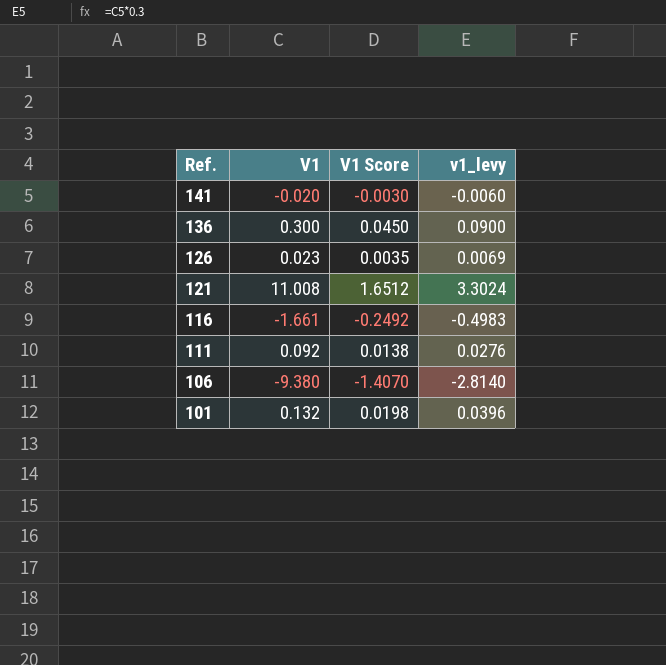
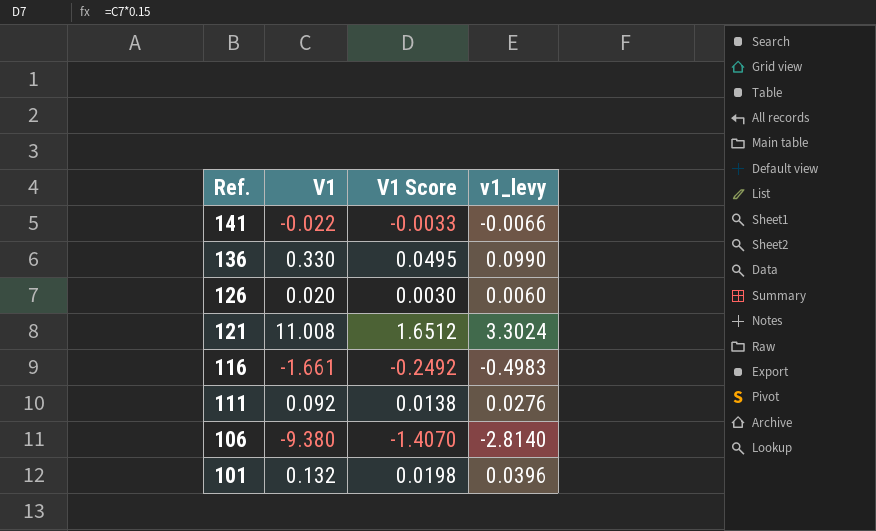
141 | V1: -0.020 -> -0.022
141 | V1 Score: -0.0030 -> -0.0033
141 | v1_levy: -0.0060 -> -0.0066
136 | V1: 0.300 -> 0.330
136 | V1 Score: 0.0450 -> 0.0495
136 | v1_levy: 0.0900 -> 0.0990
126 | V1: 0.023 -> 0.020
126 | V1 Score: 0.0035 -> 0.0030
126 | v1_levy: 0.0069 -> 0.0060

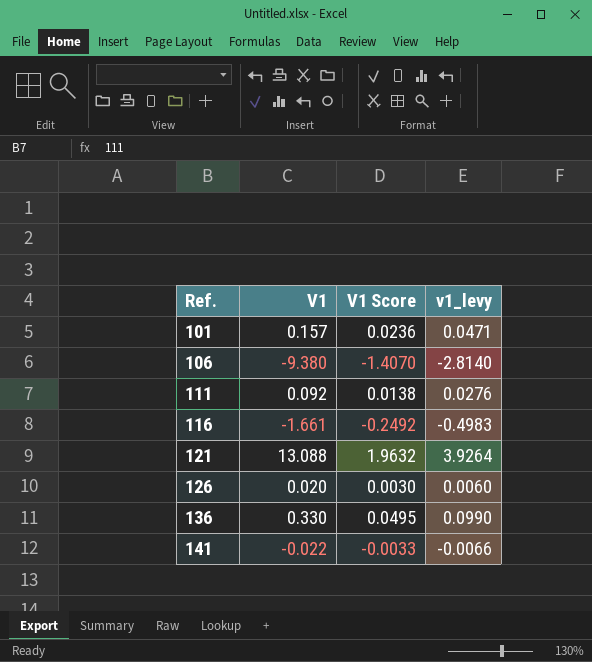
row order: Ref. descending -> Ref. ascending
101 | V1: 0.132 -> 0.157
101 | V1 Score: 0.0198 -> 0.0236
101 | v1_levy: 0.0396 -> 0.0471
121 | V1: 11.008 -> 13.088
121 | V1 Score: 1.6512 -> 1.9632
121 | v1_levy: 3.3024 -> 3.9264

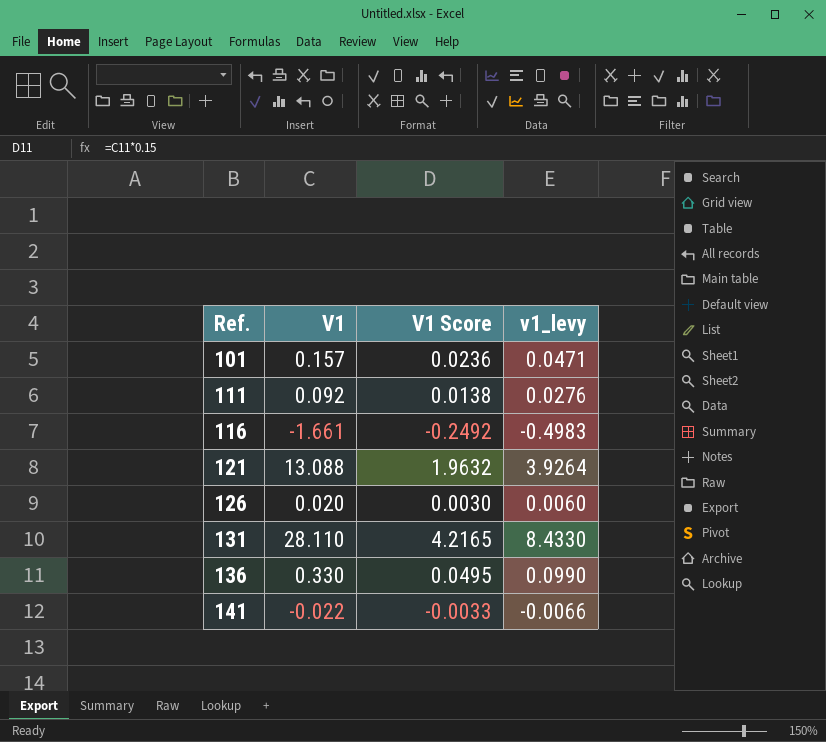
row 106: -9.380 | -1.4070 | -2.8140 -> none
row 131: none -> 28.110 | 4.2165 | 8.4330

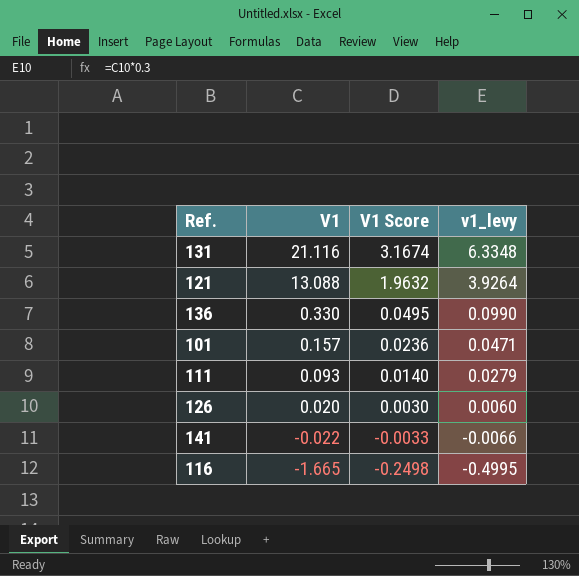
row order: Ref. ascending -> V1 descending
131 | V1: 28.110 -> 21.116
131 | V1 Score: 4.2165 -> 3.1674
131 | v1_levy: 8.4330 -> 6.3348
111 | V1: 0.092 -> 0.093
111 | V1 Score: 0.0138 -> 0.0140
111 | v1_levy: 0.0276 -> 0.0279
116 | V1: -1.661 -> -1.665
116 | V1 Score: -0.2492 -> -0.2498
116 | v1_levy: -0.4983 -> -0.4995

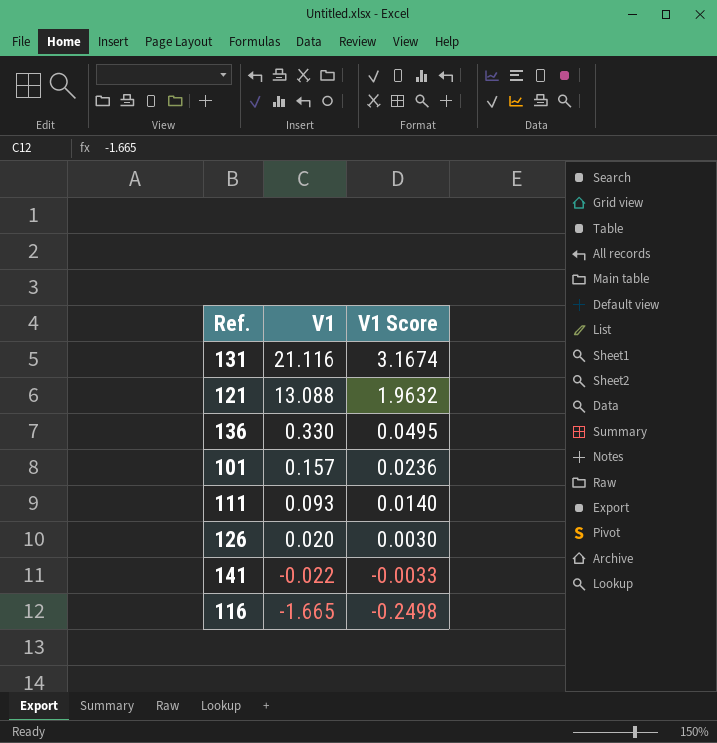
column v1_levy | formula: [V1] * 0.3 -> none

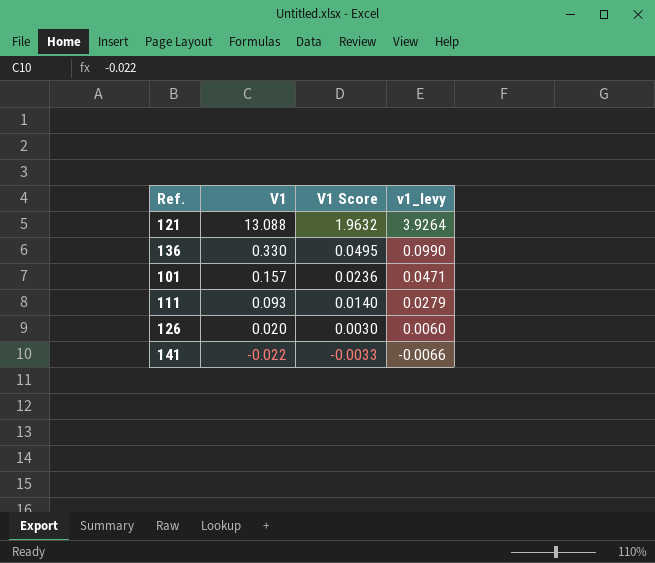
column v1_levy | formula: none -> [V1] * 0.3
row 131: 21.116 | 3.1674 -> none
row 116: -1.665 | -0.2498 -> none

